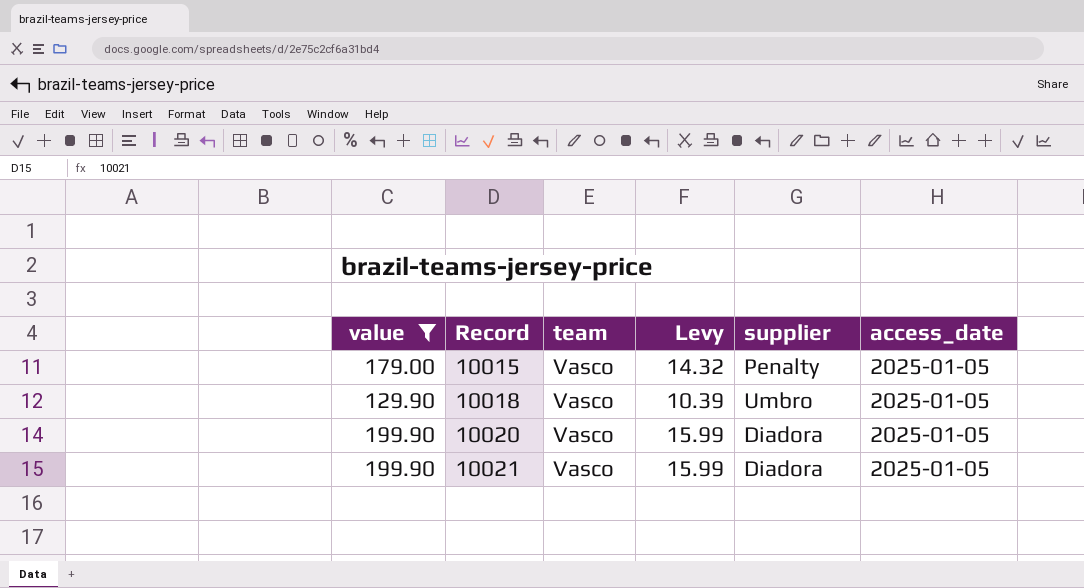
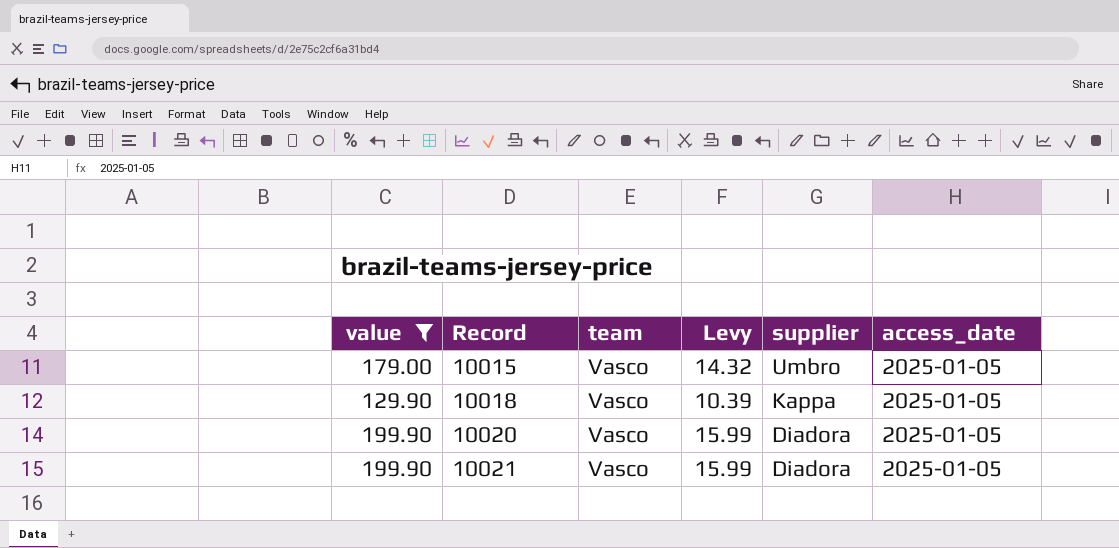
10015 | supplier: Penalty -> Umbro
10018 | supplier: Umbro -> Kappa

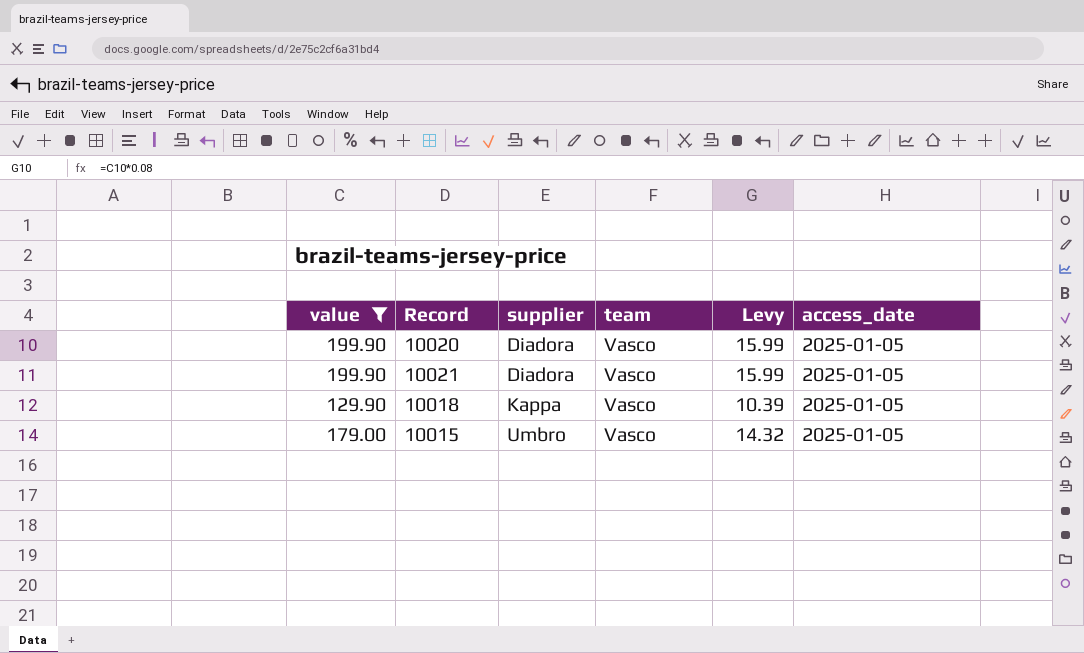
row order: Record ascending -> supplier ascending
column supplier | position: 5 -> 3

